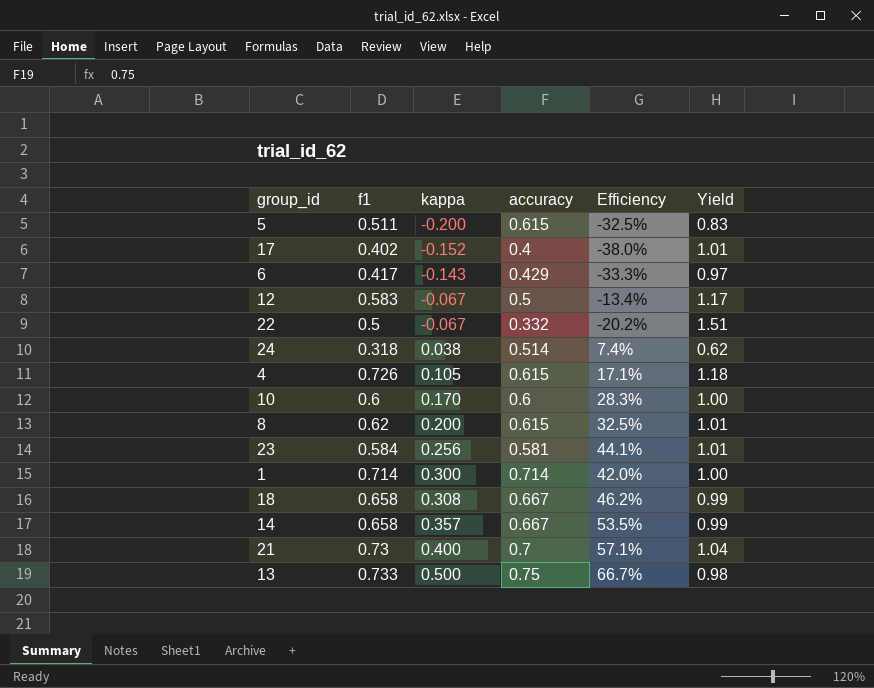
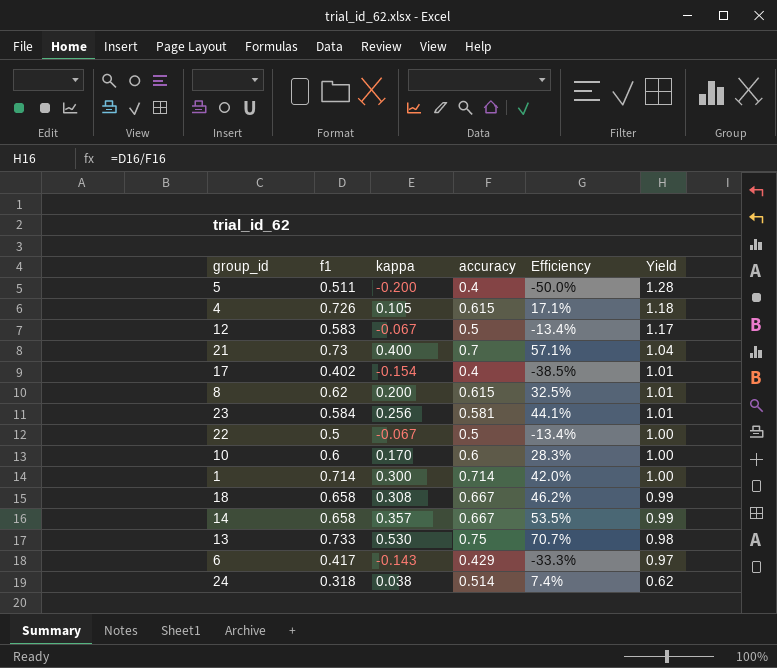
row order: kappa ascending -> Yield descending
5 | accuracy: 0.615 -> 0.4
5 | Efficiency: -32.5% -> -50.0%
5 | Yield: 0.83 -> 1.28
17 | kappa: -0.152 -> -0.154
17 | Efficiency: -38.0% -> -38.5%
22 | accuracy: 0.332 -> 0.5
22 | Efficiency: -20.2% -> -13.4%
22 | Yield: 1.51 -> 1.00
13 | kappa: 0.500 -> 0.530
13 | Efficiency: 66.7% -> 70.7%

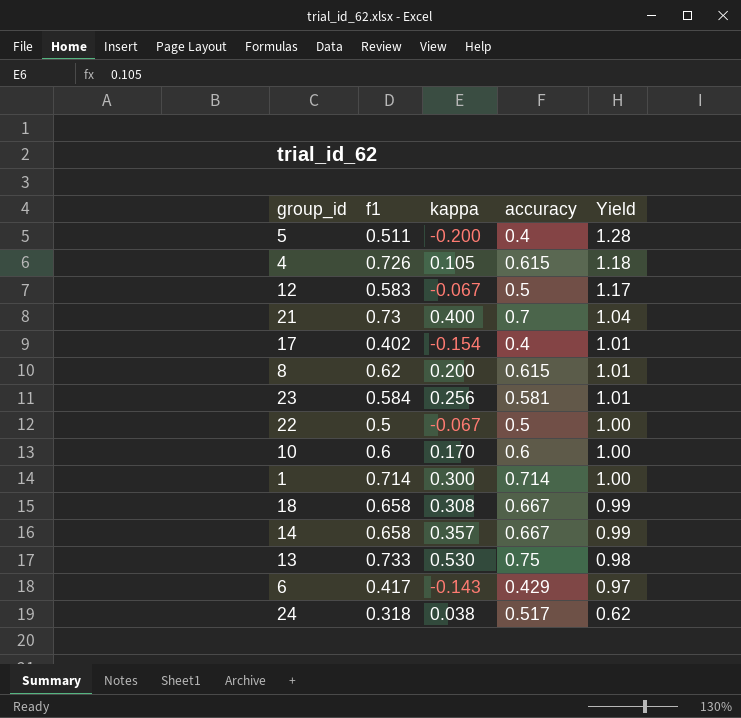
column Efficiency | formula: [kappa] / [accuracy] -> none
24 | accuracy: 0.514 -> 0.517

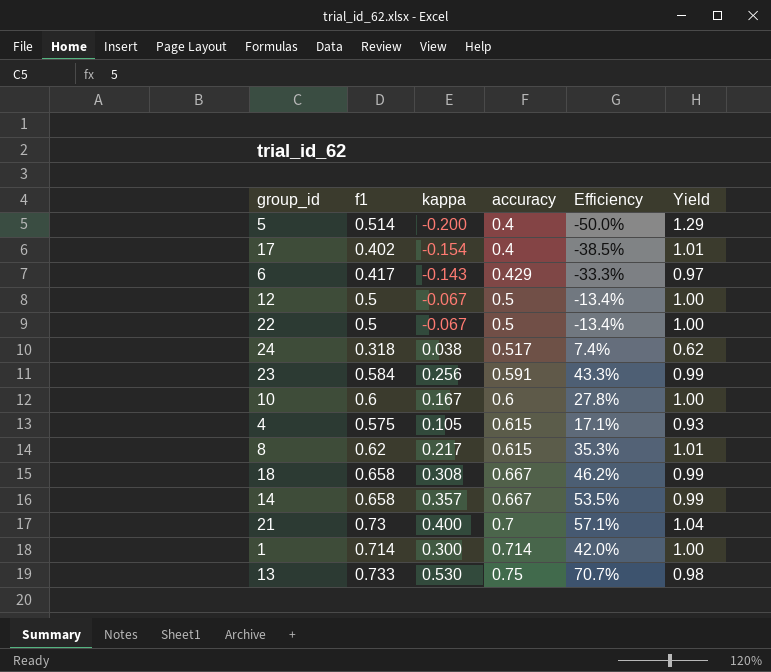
row order: Yield descending -> accuracy ascending
column Efficiency | formula: none -> [kappa] / [accuracy]
5 | f1: 0.511 -> 0.514
5 | Yield: 1.28 -> 1.29
12 | f1: 0.583 -> 0.5
12 | Yield: 1.17 -> 1.00
23 | accuracy: 0.581 -> 0.591
23 | Yield: 1.01 -> 0.99
10 | kappa: 0.170 -> 0.167
4 | f1: 0.726 -> 0.575
4 | Yield: 1.18 -> 0.93
8 | kappa: 0.200 -> 0.217

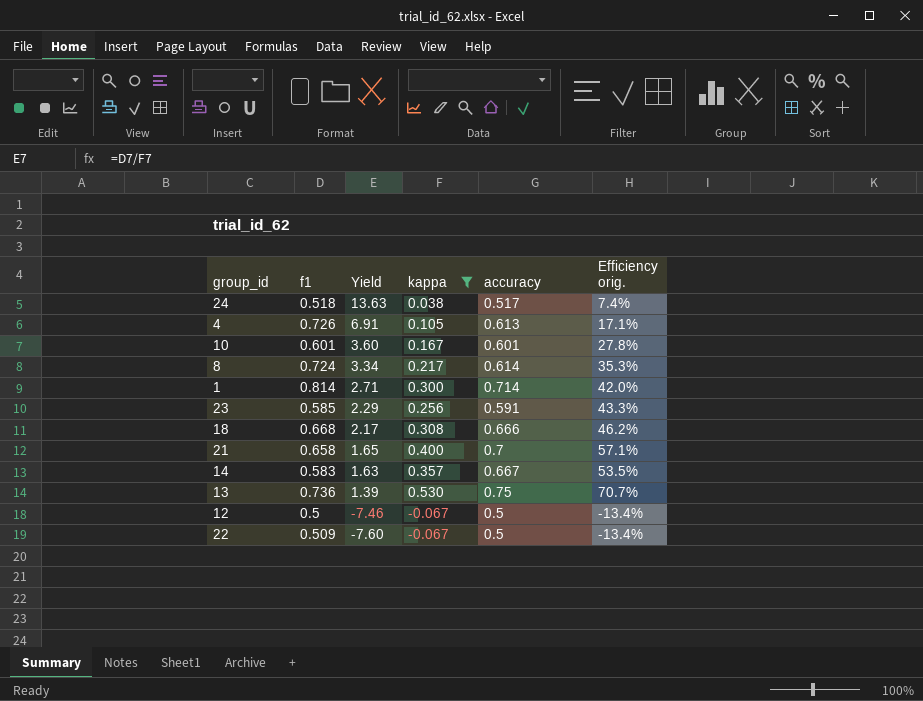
filter: none -> kappa >= -0.067
row order: accuracy ascending -> Yield descending
column Yield | formula: [f1] / [accuracy] -> [f1] / [kappa]
column Yield | position: 6 -> 3
column name: Efficiency -> Efficiency orig.
24 | f1: 0.318 -> 0.518
4 | f1: 0.575 -> 0.726
4 | accuracy: 0.615 -> 0.613
10 | f1: 0.6 -> 0.601
10 | accuracy: 0.6 -> 0.601
8 | f1: 0.62 -> 0.724
8 | accuracy: 0.615 -> 0.614
1 | f1: 0.714 -> 0.814
23 | f1: 0.584 -> 0.585
18 | f1: 0.658 -> 0.668
18 | accuracy: 0.667 -> 0.666
21 | f1: 0.73 -> 0.658
14 | f1: 0.658 -> 0.583
13 | f1: 0.733 -> 0.736
22 | f1: 0.5 -> 0.509

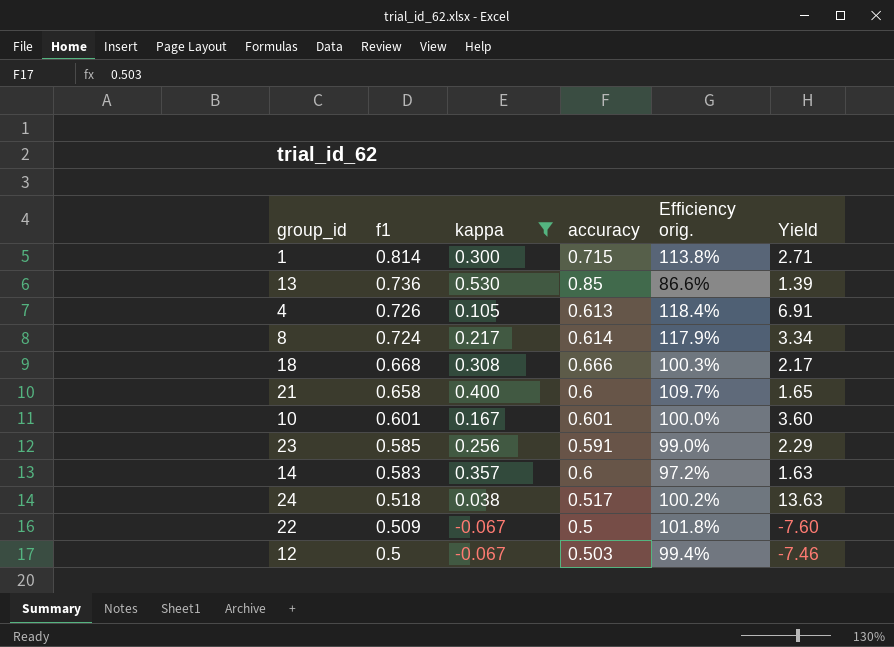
row order: Yield descending -> f1 descending
column Efficiency orig. | formula: [kappa] / [accuracy] -> [f1] / [accuracy]
column Yield | position: 3 -> 6
1 | accuracy: 0.714 -> 0.715
13 | accuracy: 0.75 -> 0.85
21 | accuracy: 0.7 -> 0.6
14 | accuracy: 0.667 -> 0.6
12 | accuracy: 0.5 -> 0.503

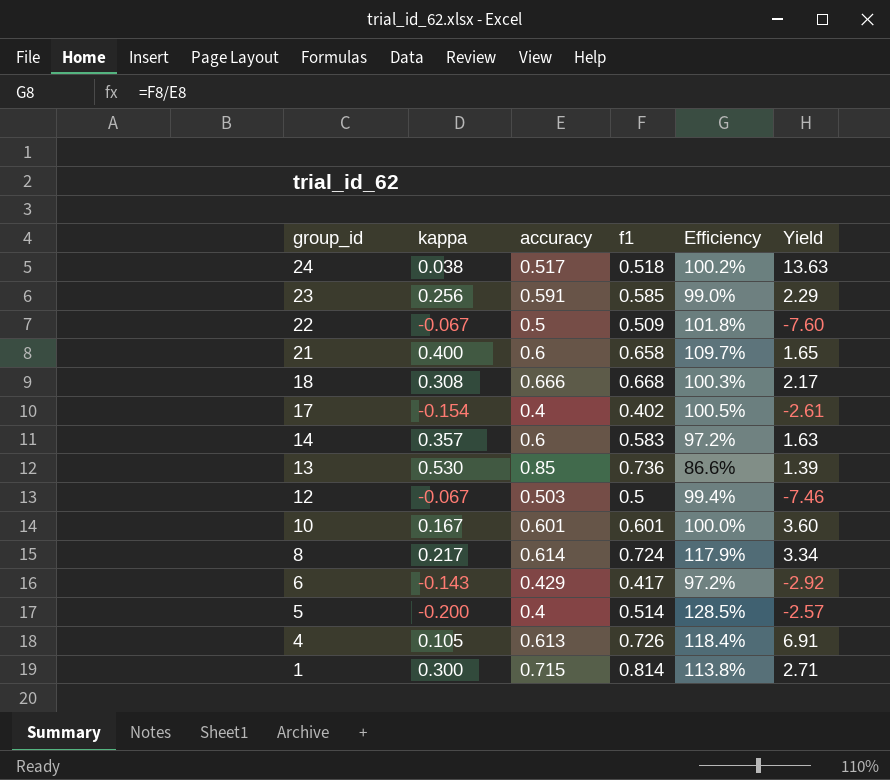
filter: kappa >= -0.067 -> none
row order: f1 descending -> group_id descending
column f1 | position: 2 -> 4
column name: Efficiency orig. -> Efficiency

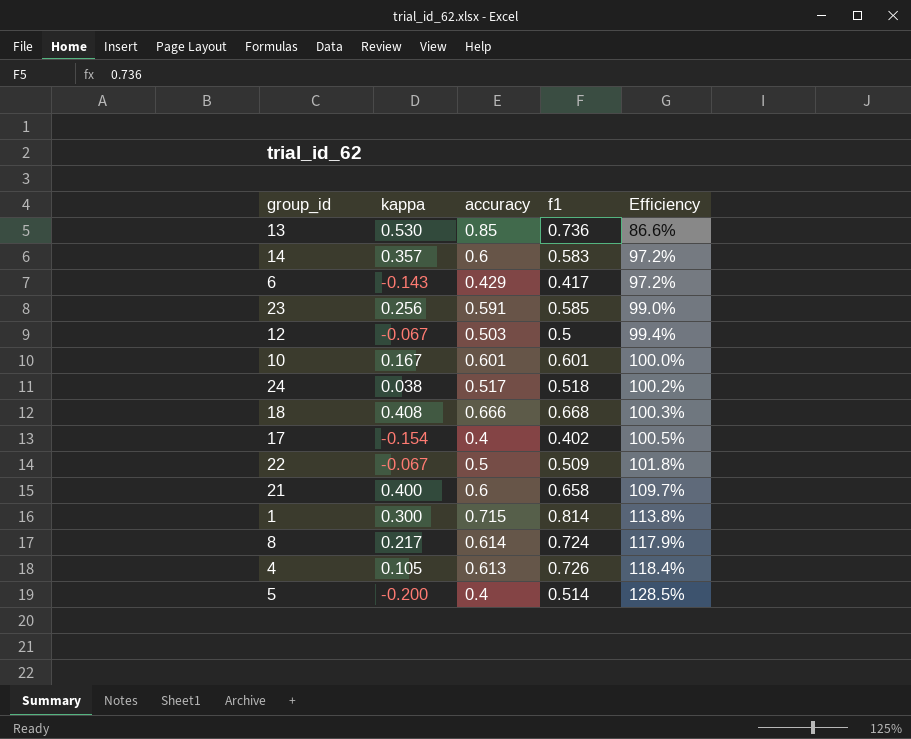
row order: group_id descending -> Efficiency ascending
column Yield | formula: [f1] / [kappa] -> none
18 | kappa: 0.308 -> 0.408

